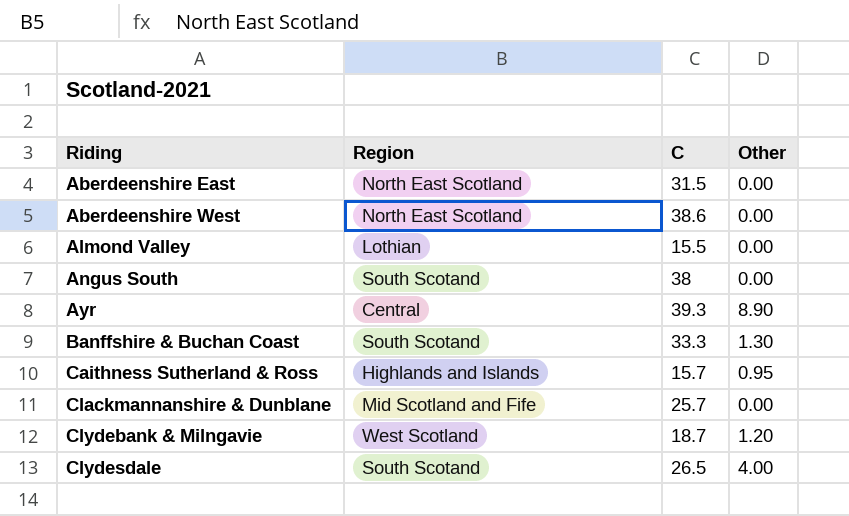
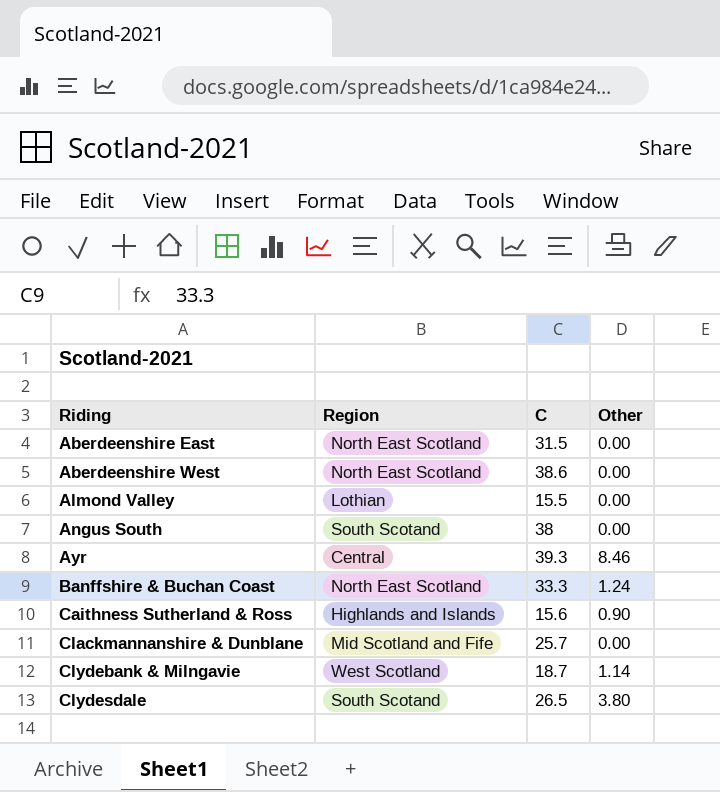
Ayr | Other: 8.90 -> 8.46
Banffshire & Buchan Coast | Region: South Scotand -> North East Scotland
Banffshire & Buchan Coast | Other: 1.30 -> 1.24
Caithness Sutherland & Ross | C: 15.7 -> 15.6
Caithness Sutherland & Ross | Other: 0.95 -> 0.90
Clydebank & Milngavie | Other: 1.20 -> 1.14
Clydesdale | Other: 4.00 -> 3.80

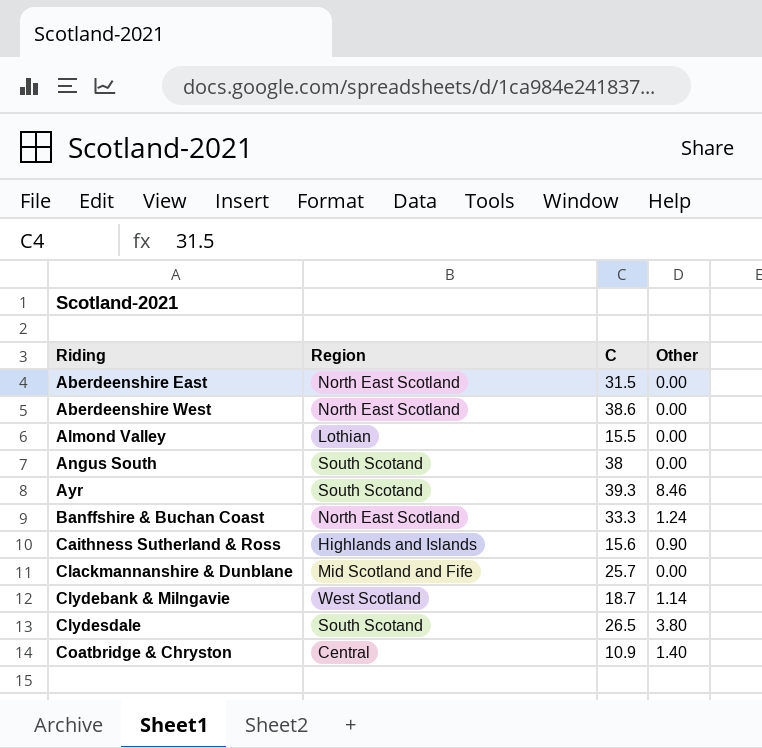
Ayr | Region: Central -> South Scotand
row Coatbridge & Chryston: none -> Central | 10.9 | 1.40

